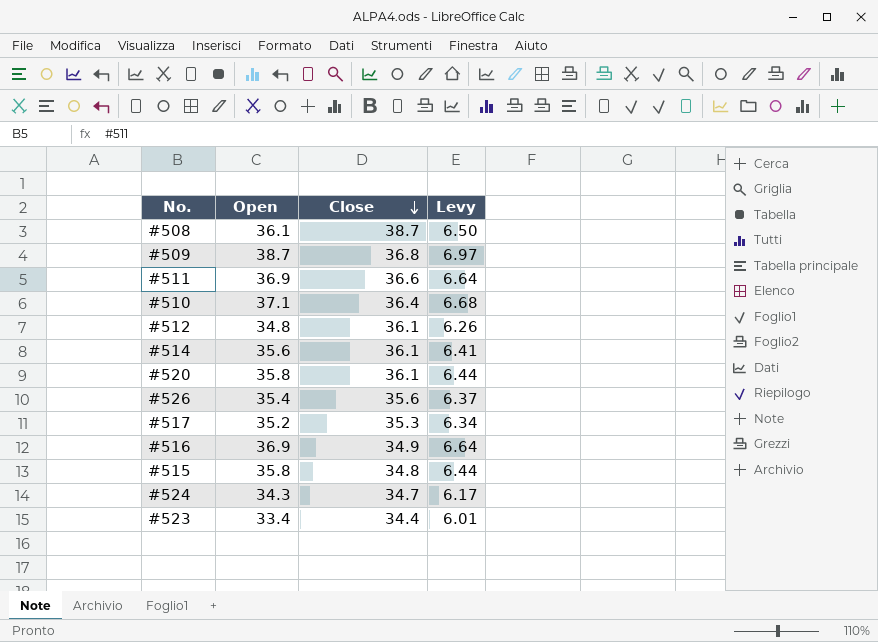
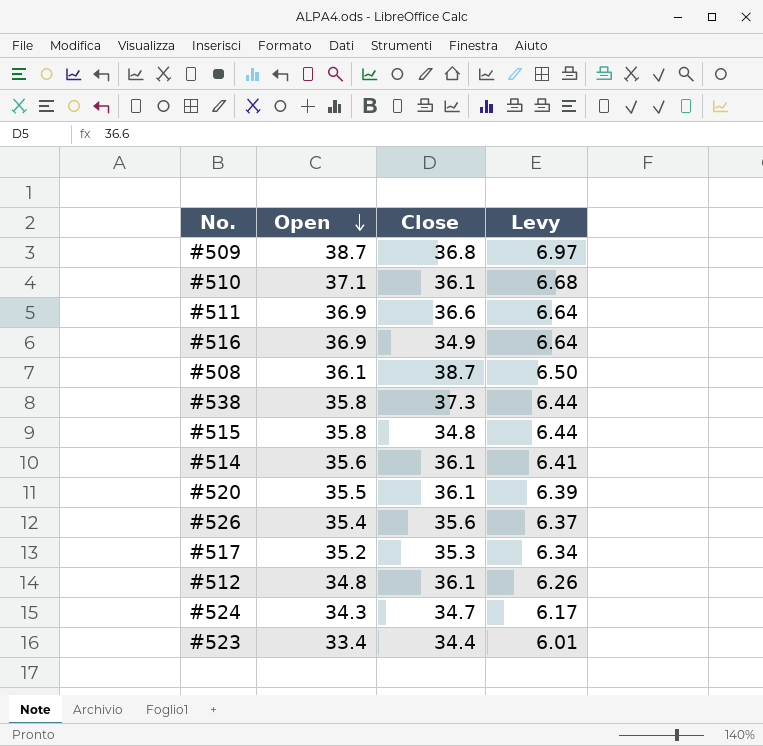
row order: Close descending -> Open descending
#510 | Close: 36.4 -> 36.1
row #538: none -> 35.8 | 37.3 | 6.44
#520 | Open: 35.8 -> 35.5
#520 | Levy: 6.44 -> 6.39

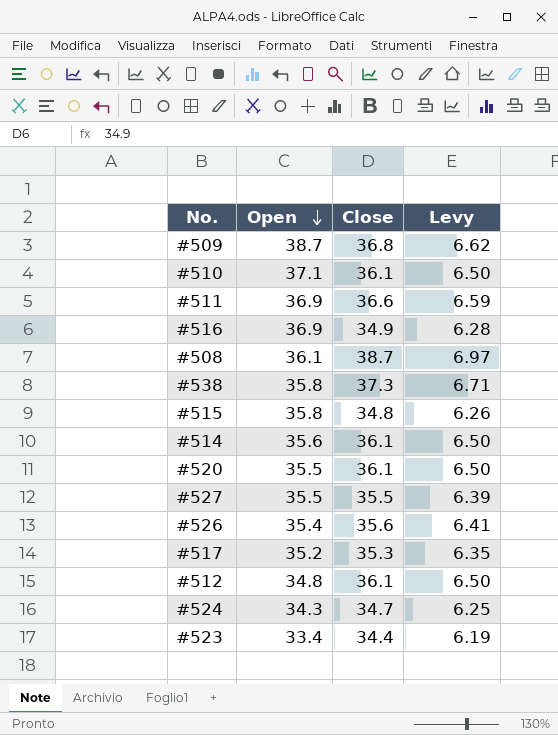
column Levy | formula: [Open] * 0.18 -> [Close] * 0.18
row #527: none -> 35.5 | 35.5 | 6.39

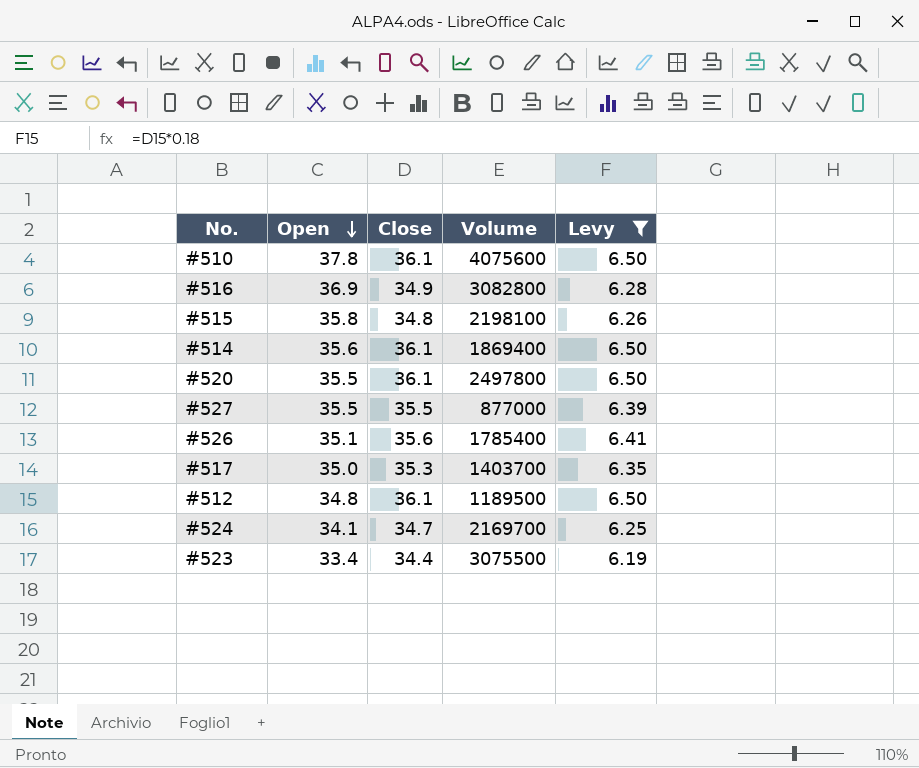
filter: none -> Levy <= 6.50
column Volume | position: none -> 4
#510 | Open: 37.1 -> 37.8
#526 | Open: 35.4 -> 35.1
#517 | Open: 35.2 -> 35.0
#524 | Open: 34.3 -> 34.1

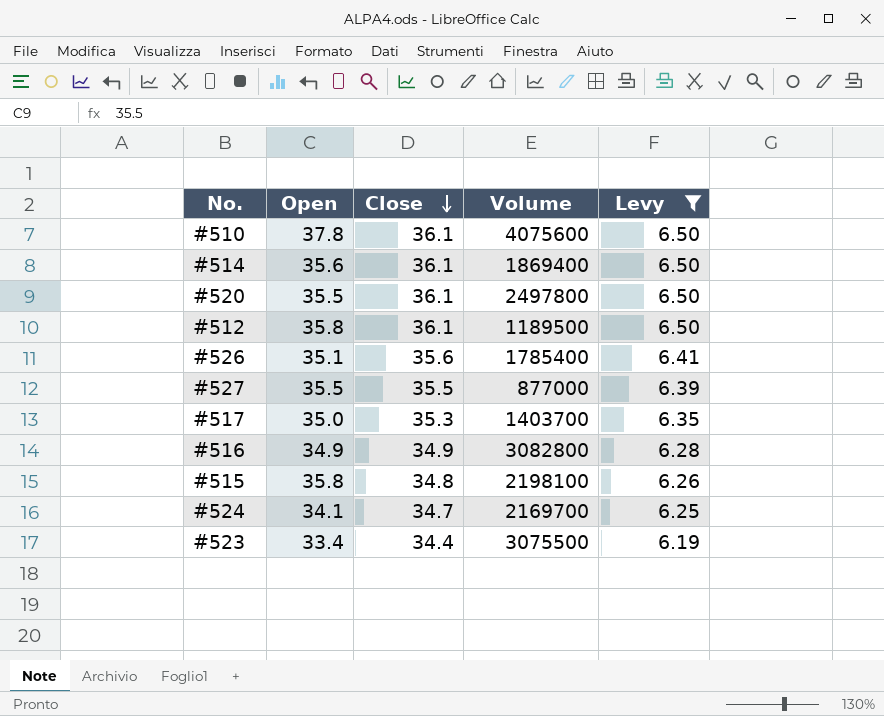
row order: Open descending -> Close descending
#512 | Open: 34.8 -> 35.8
#516 | Open: 36.9 -> 34.9

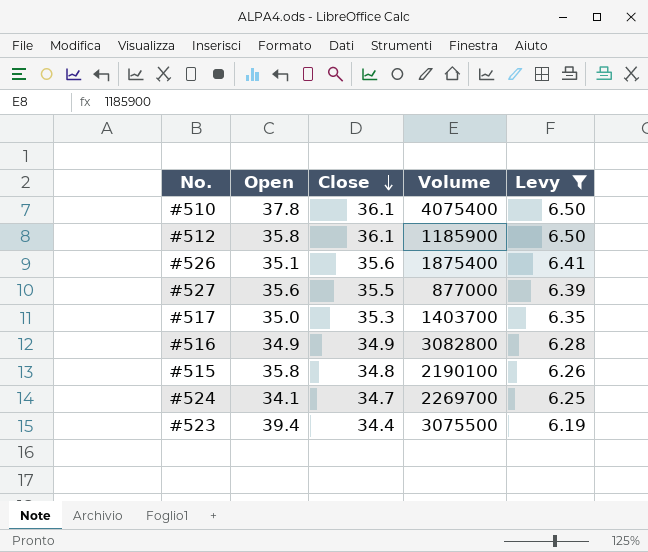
row #514: 35.6 | 36.1 | 1869400 | 6.50 -> none
row #520: 35.5 | 36.1 | 2497800 | 6.50 -> none
#510 | Volume: 4075600 -> 4075400
#512 | Volume: 1189500 -> 1185900
#526 | Volume: 1785400 -> 1875400
#527 | Open: 35.5 -> 35.6
#515 | Volume: 2198100 -> 2190100
#524 | Volume: 2169700 -> 2269700
#523 | Open: 33.4 -> 39.4

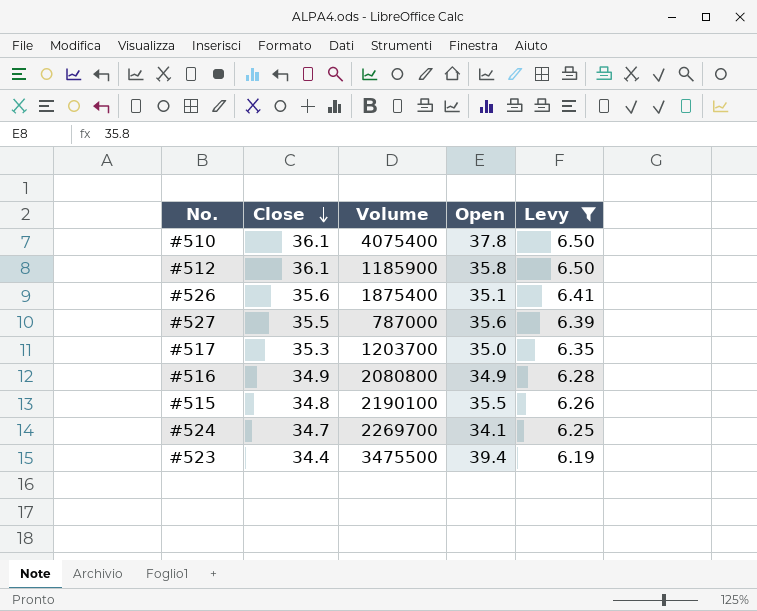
column Open | position: 2 -> 4
#527 | Volume: 877000 -> 787000
#517 | Volume: 1403700 -> 1203700
#516 | Volume: 3082800 -> 2080800
#515 | Open: 35.8 -> 35.5
#523 | Volume: 3075500 -> 3475500

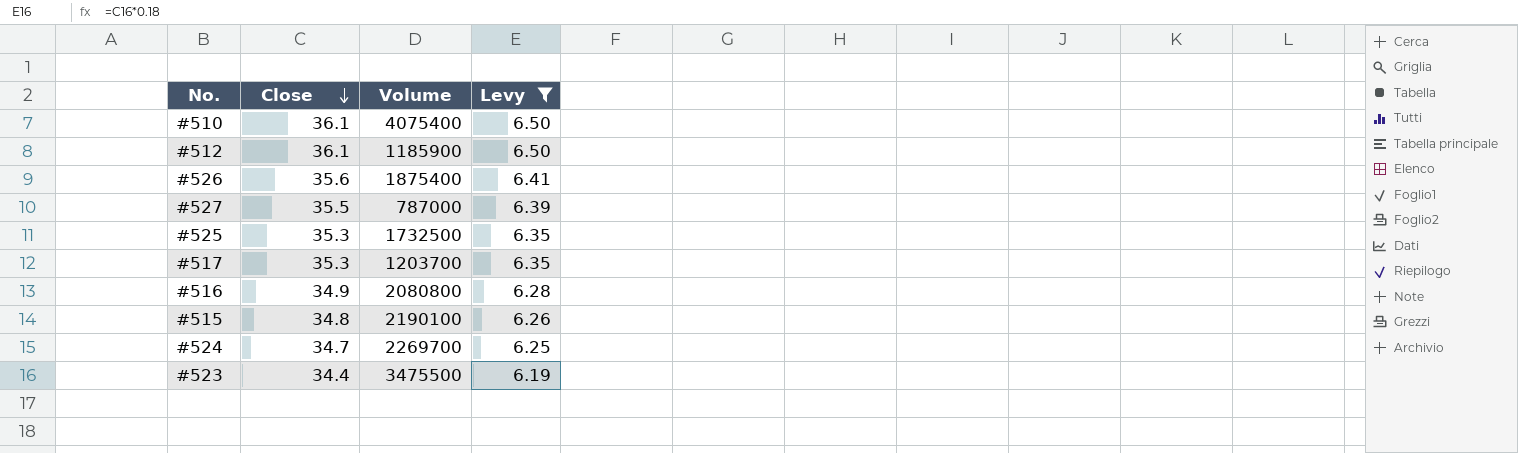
column Open | position: 4 -> none
row #525: none -> 35.3 | 1732500 | 6.35

